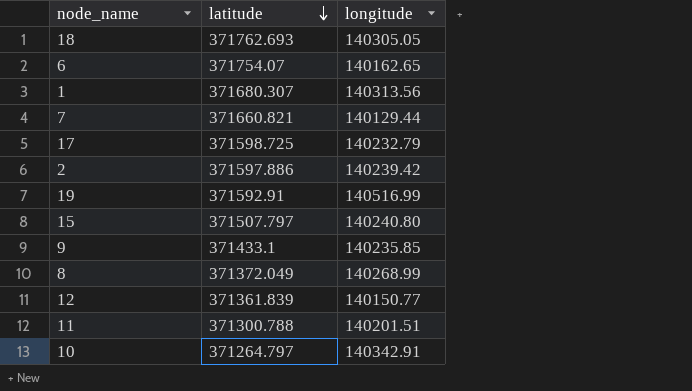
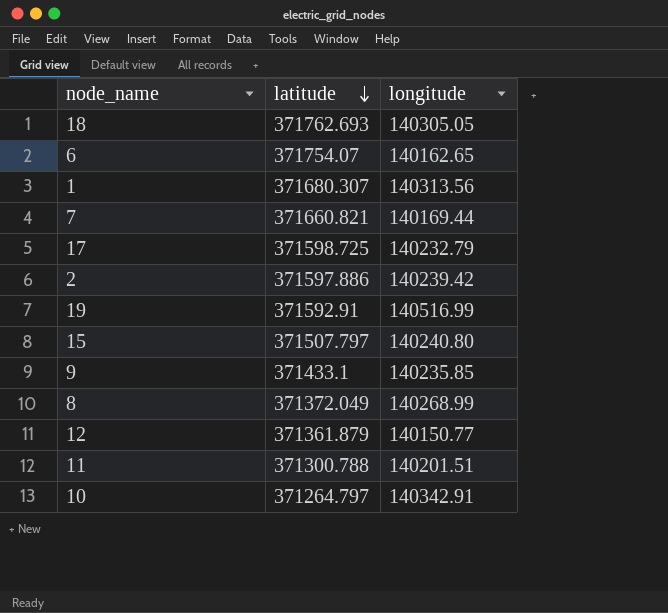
7 | longitude: 140129.44 -> 140169.44
12 | latitude: 371361.839 -> 371361.879

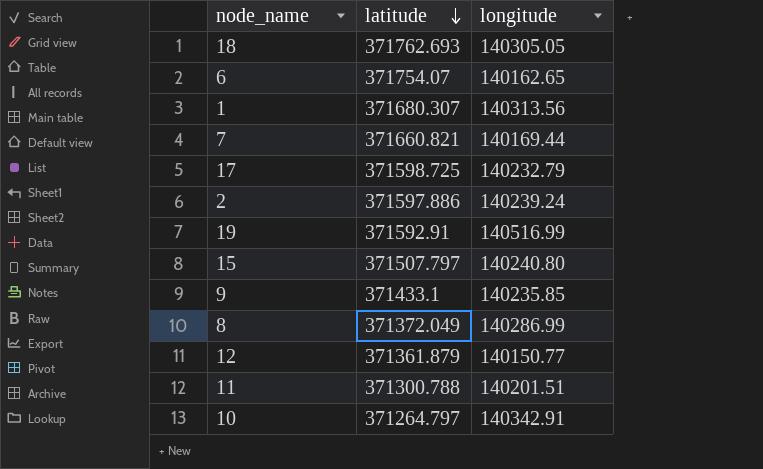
2 | longitude: 140239.42 -> 140239.24
8 | longitude: 140268.99 -> 140286.99

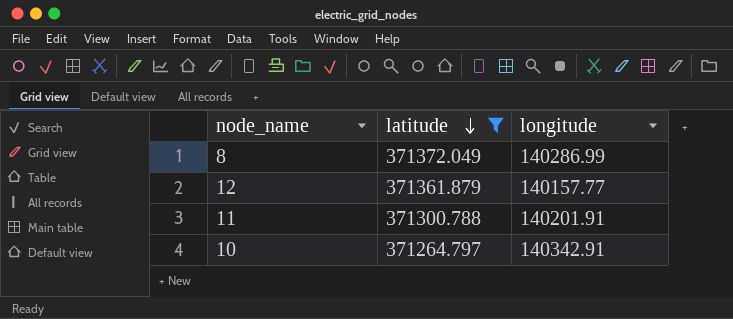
filter: none -> latitude <= 371372.049
12 | longitude: 140150.77 -> 140157.77
11 | longitude: 140201.51 -> 140201.91

